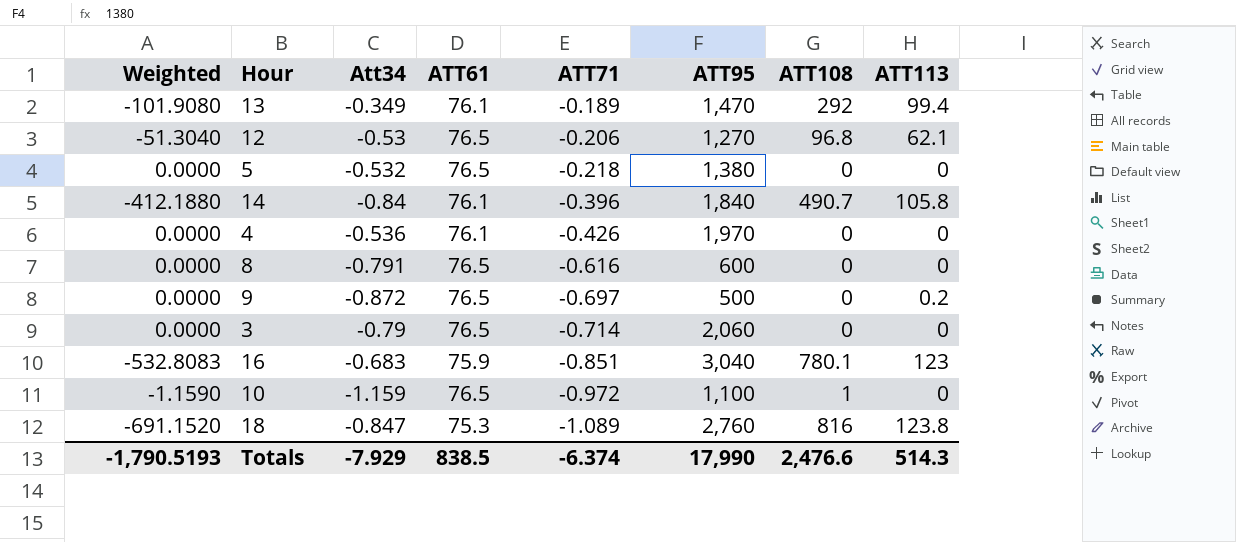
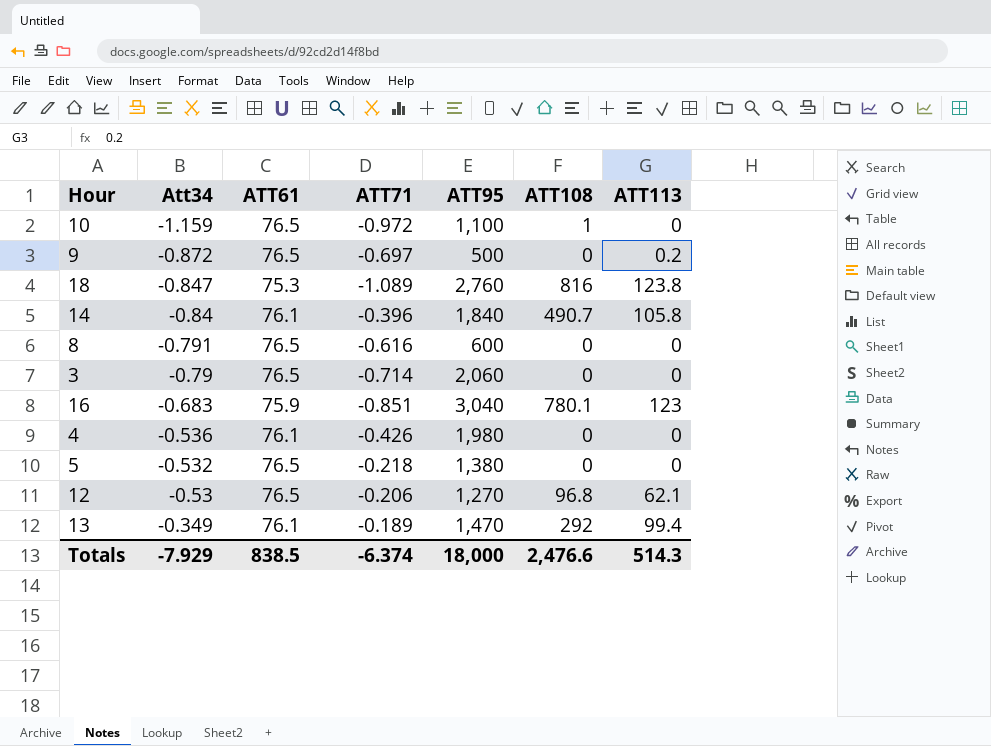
row order: ATT71 descending -> Att34 ascending
column Weighted | formula: [Att34] * [ATT108] -> none
4 | ATT95: 1,970 -> 1,980
Totals | ATT95: 17,990 -> 18,000

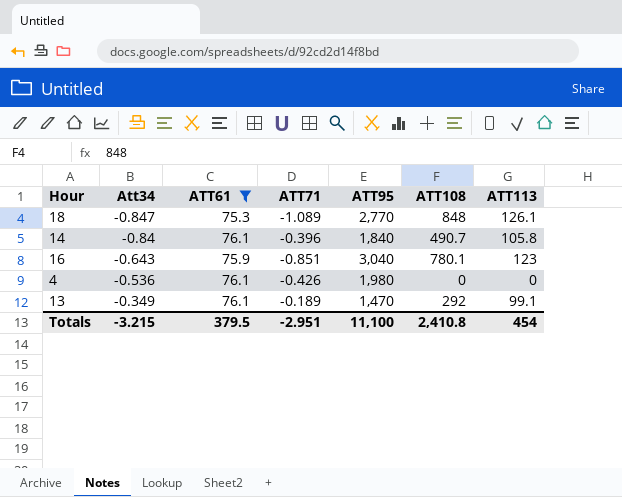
filter: none -> ATT61 != 76.5
18 | ATT95: 2,760 -> 2,770
18 | ATT108: 816 -> 848
18 | ATT113: 123.8 -> 126.1
16 | Att34: -0.683 -> -0.643
13 | ATT113: 99.4 -> 99.1
Totals | Att34: -7.929 -> -3.215
Totals | ATT61: 838.5 -> 379.5
Totals | ATT71: -6.374 -> -2.951
Totals | ATT95: 18,000 -> 11,100
Totals | ATT108: 2,476.6 -> 2,410.8
Totals | ATT113: 514.3 -> 454

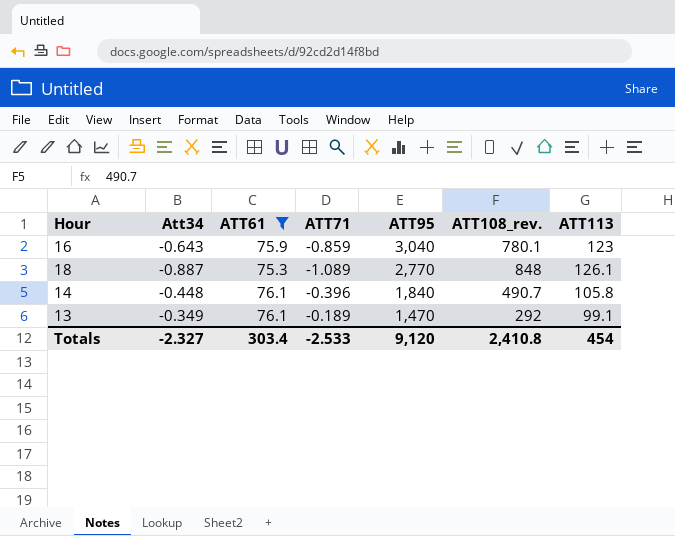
row order: Att34 ascending -> ATT95 descending
column name: ATT108 -> ATT108_rev.
row 4: -0.536 | 76.1 | -0.426 | 1,980 | 0 | 0 -> none
16 | ATT71: -0.851 -> -0.859
18 | Att34: -0.847 -> -0.887
14 | Att34: -0.84 -> -0.448
Totals | Att34: -3.215 -> -2.327
Totals | ATT61: 379.5 -> 303.4
Totals | ATT71: -2.951 -> -2.533
Totals | ATT95: 11,100 -> 9,120

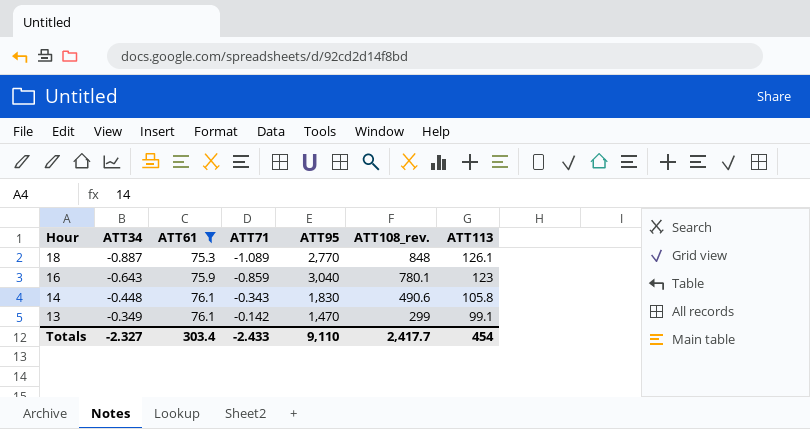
row order: ATT95 descending -> Hour descending
column name: Att34 -> ATT34
14 | ATT71: -0.396 -> -0.343
14 | ATT95: 1,840 -> 1,830
14 | ATT108_rev.: 490.7 -> 490.6
13 | ATT71: -0.189 -> -0.142
13 | ATT108_rev.: 292 -> 299
Totals | ATT71: -2.533 -> -2.433
Totals | ATT95: 9,120 -> 9,110
Totals | ATT108_rev.: 2,410.8 -> 2,417.7

